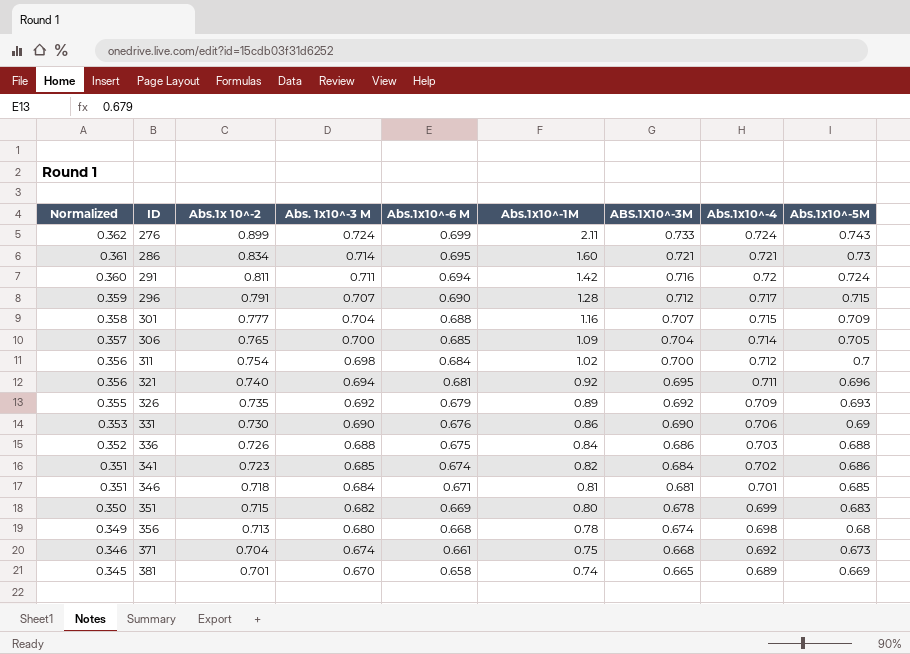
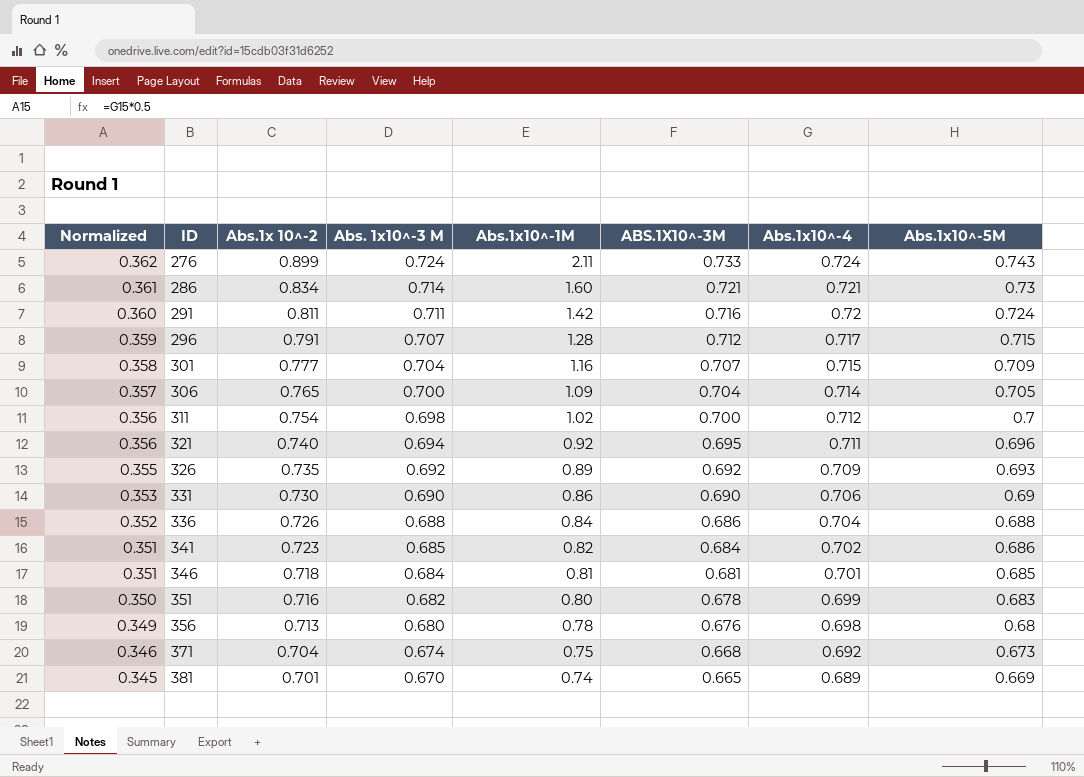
column Abs.1x10^-6 M | position: 5 -> none
336 | Abs.1x10^-4: 0.703 -> 0.704
351 | Abs.1x 10^-2: 0.715 -> 0.716
356 | ABS.1X10^-3M: 0.674 -> 0.676

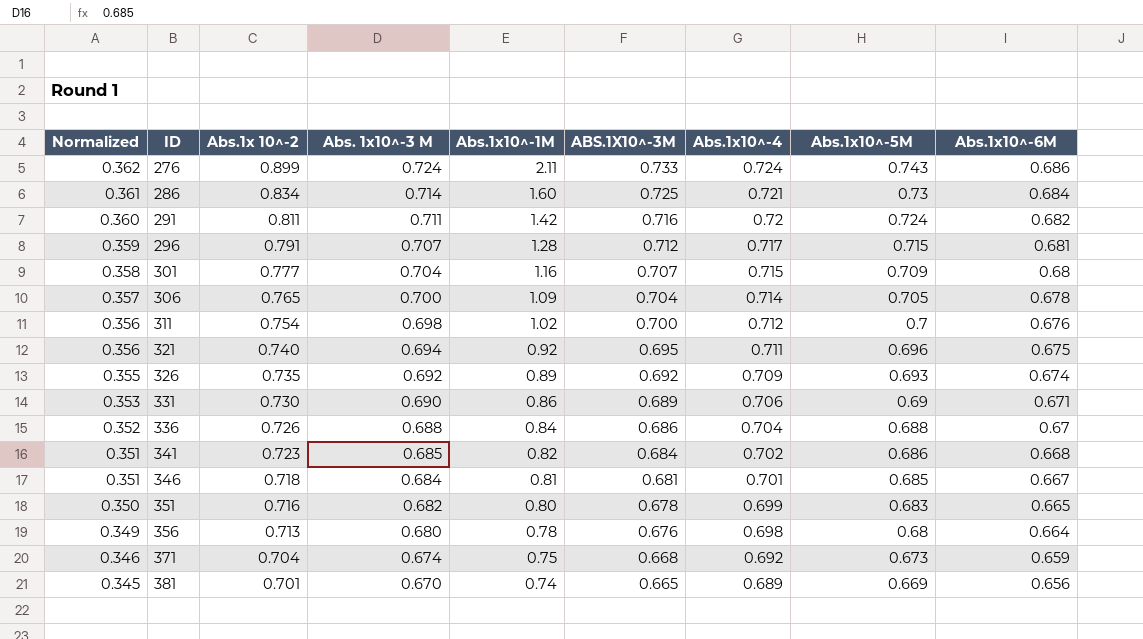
column Abs.1x10^-6M | position: none -> 9
286 | ABS.1X10^-3M: 0.721 -> 0.725
331 | ABS.1X10^-3M: 0.690 -> 0.689

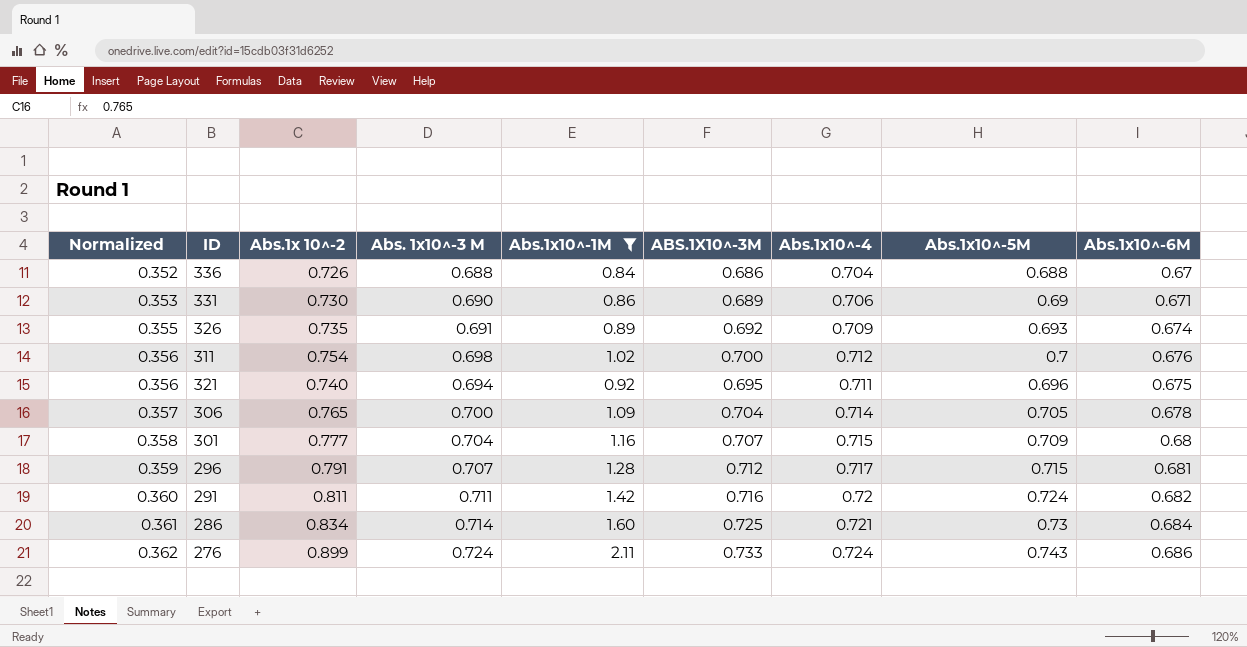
filter: none -> Abs.1x10^-1M >= 0.84
row order: Normalized descending -> Normalized ascending
326 | Abs. 1x10^-3 M: 0.692 -> 0.691

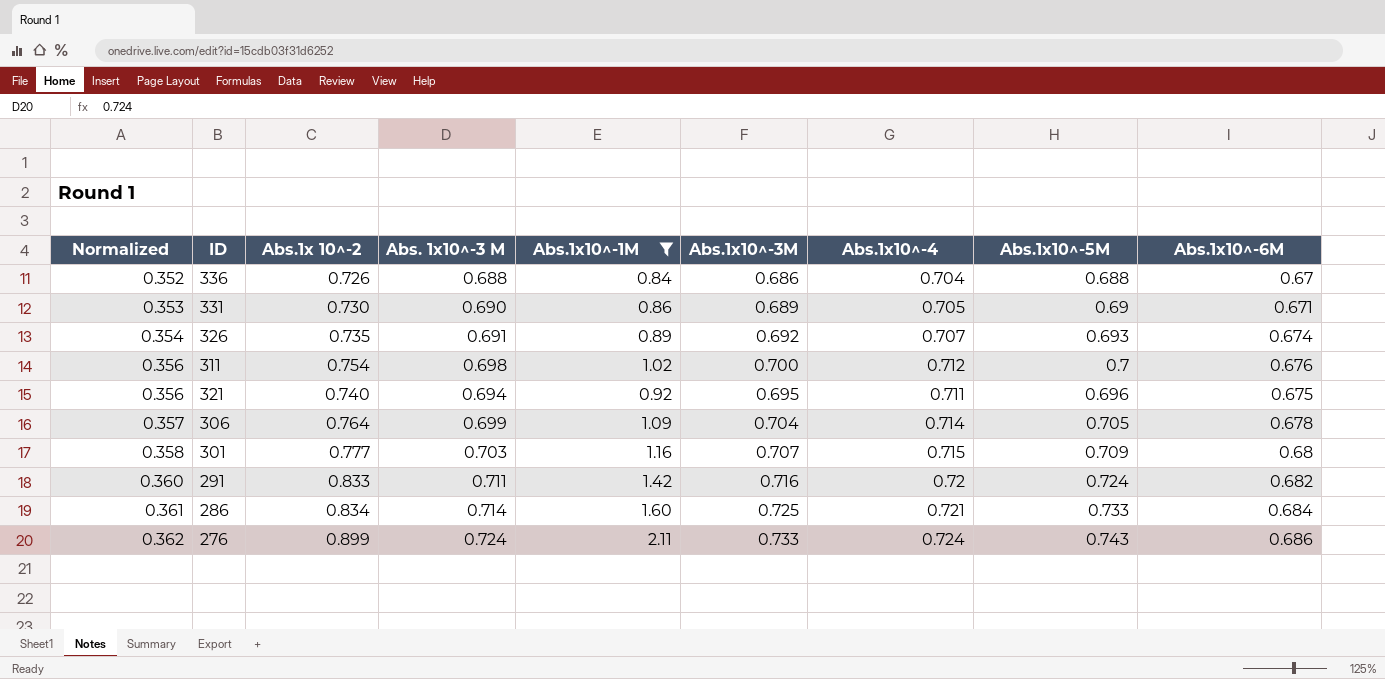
column name: ABS.1X10^-3M -> Abs.1x10^-3M
row 296: 0.359 | 0.791 | 0.707 | 1.28 | 0.712 | 0.717 | 0.715 | 0.681 -> none
331 | Abs.1x10^-4: 0.706 -> 0.705
326 | Normalized: 0.355 -> 0.354
326 | Abs.1x10^-4: 0.709 -> 0.707
306 | Abs.1x 10^-2: 0.765 -> 0.764
306 | Abs. 1x10^-3 M: 0.700 -> 0.699
301 | Abs. 1x10^-3 M: 0.704 -> 0.703
291 | Abs.1x 10^-2: 0.811 -> 0.833
286 | Abs.1x10^-5M: 0.73 -> 0.733

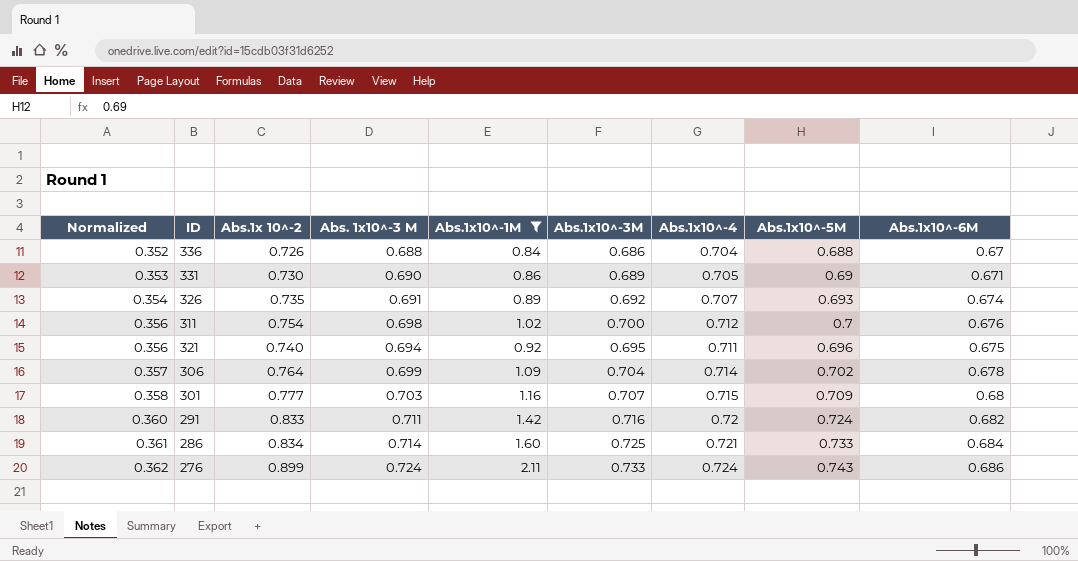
306 | Abs.1x10^-5M: 0.705 -> 0.702

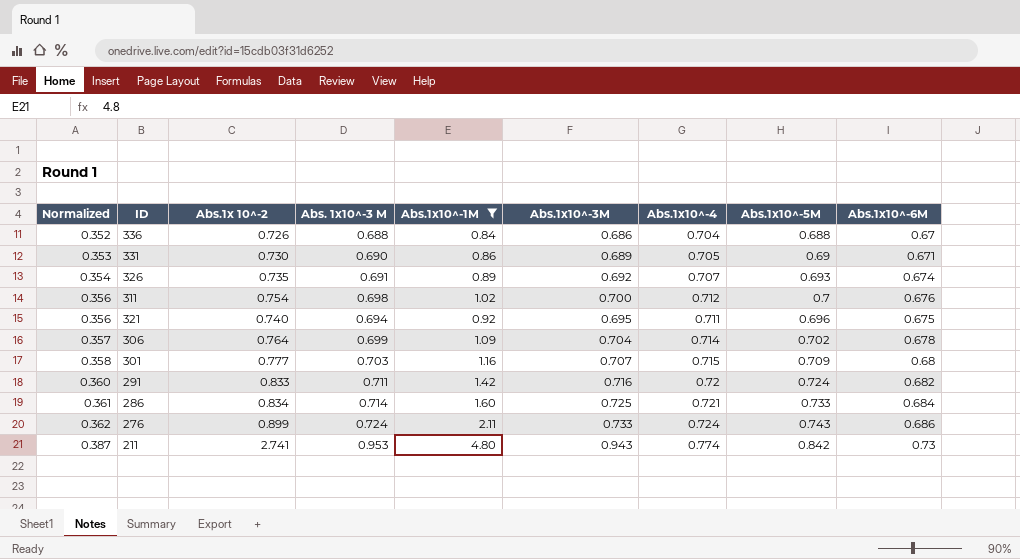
row 211: none -> 0.387 | 2.741 | 0.953 | 4.80 | 0.943 | 0.774 | 0.842 | 0.73

